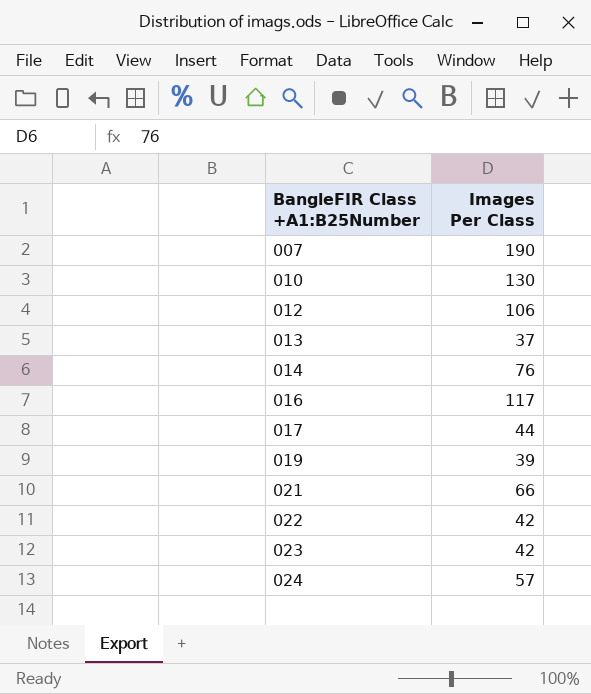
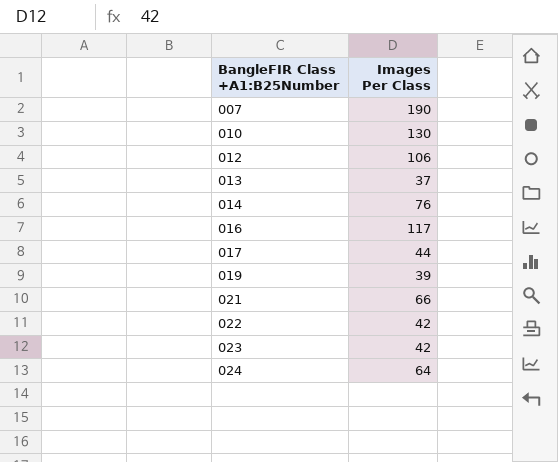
024 | Images Per Class: 57 -> 64

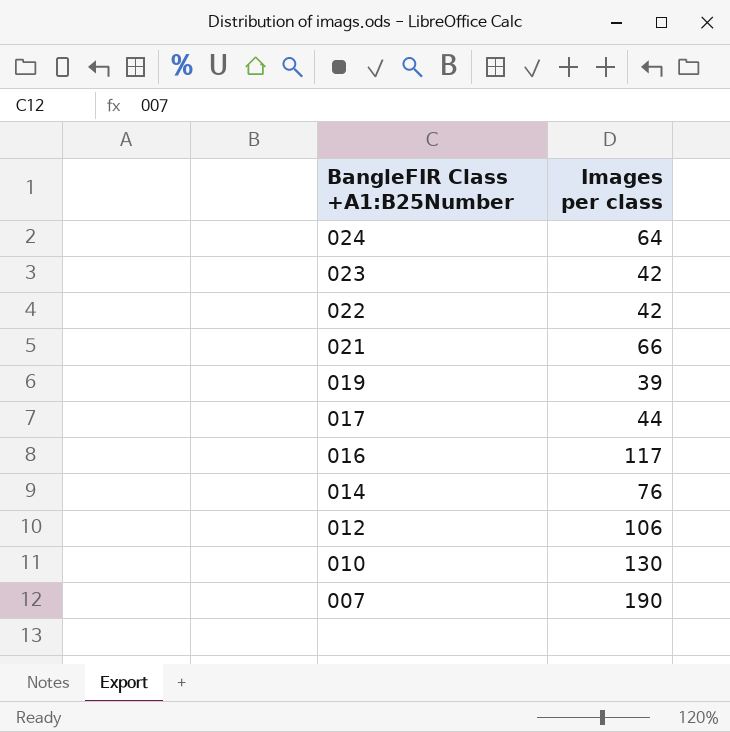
row order: BangleFIR Class +A1:B25Number ascending -> BangleFIR Class +A1:B25Number descending
column name: Images Per Class -> Images per class
row 013: 37 -> none

